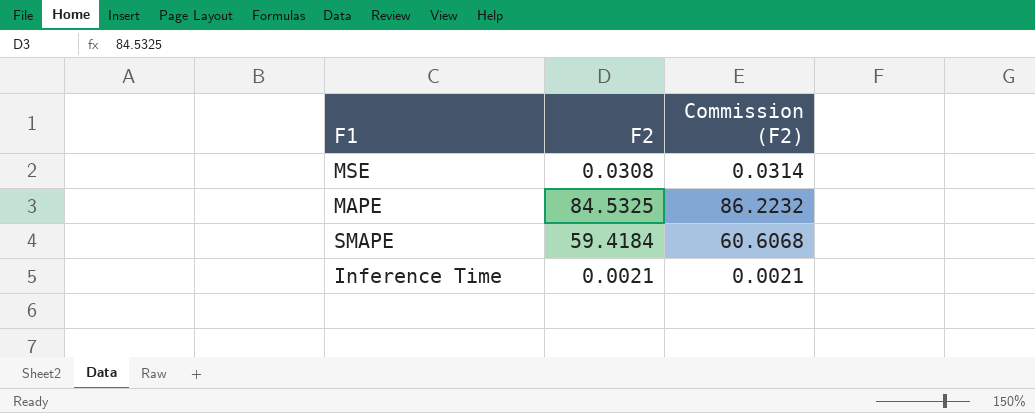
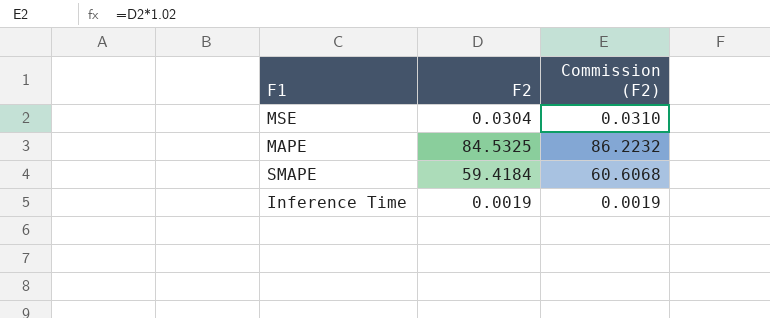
MSE | F2: 0.0308 -> 0.0304
MSE | Commission (F2): 0.0314 -> 0.0310
Inference Time | F2: 0.0021 -> 0.0019
Inference Time | Commission (F2): 0.0021 -> 0.0019

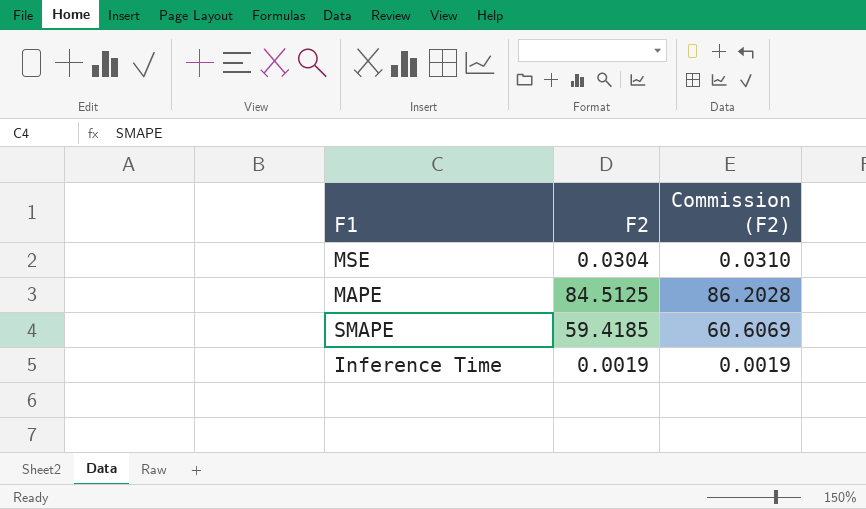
MAPE | F2: 84.5325 -> 84.5125
MAPE | Commission (F2): 86.2232 -> 86.2028
SMAPE | F2: 59.4184 -> 59.4185
SMAPE | Commission (F2): 60.6068 -> 60.6069

